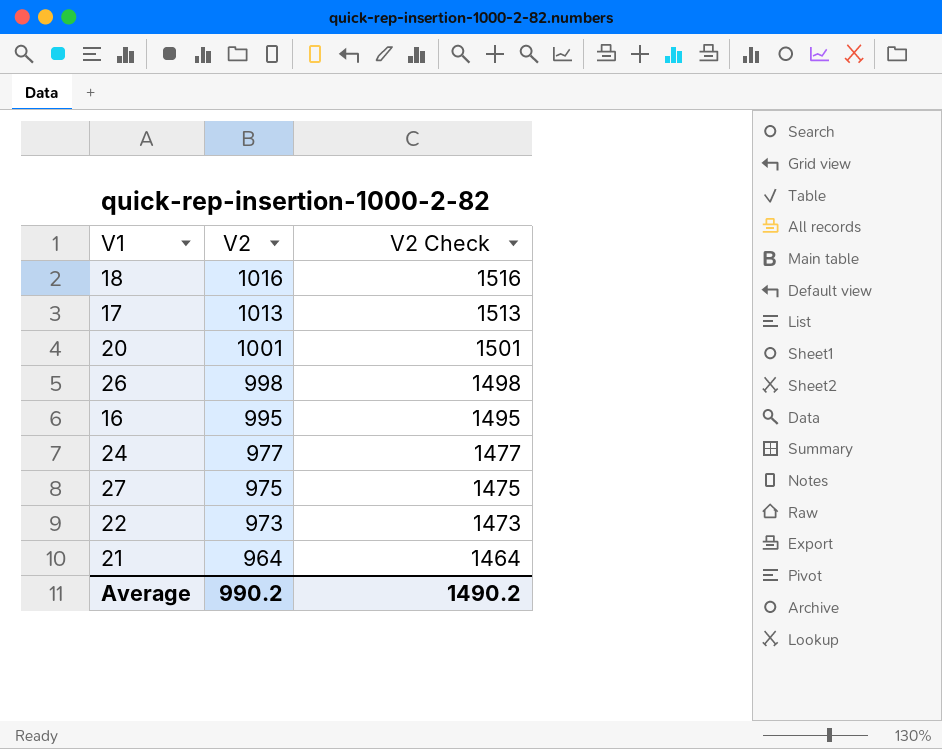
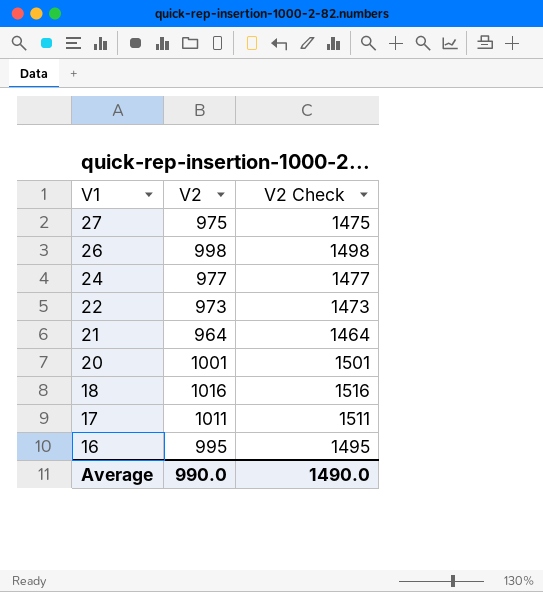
row order: V2 descending -> V1 descending
17 | V2: 1013 -> 1011
17 | V2 Check: 1513 -> 1511
Average | V2: 990.2 -> 990.0
Average | V2 Check: 1490.2 -> 1490.0

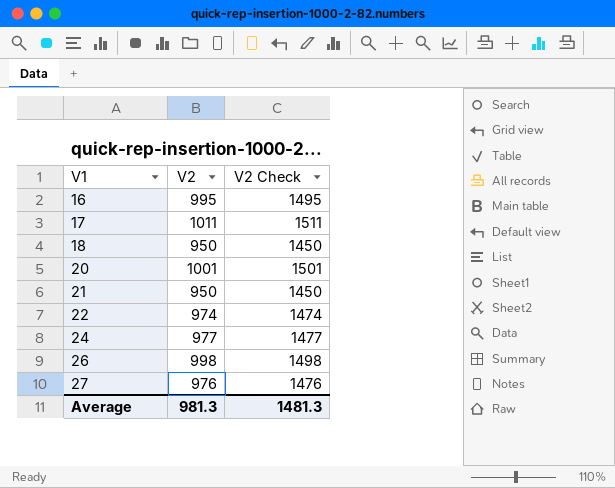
row order: V1 descending -> V1 ascending
18 | V2: 1016 -> 950
18 | V2 Check: 1516 -> 1450
21 | V2: 964 -> 950
21 | V2 Check: 1464 -> 1450
22 | V2: 973 -> 974
22 | V2 Check: 1473 -> 1474
27 | V2: 975 -> 976
27 | V2 Check: 1475 -> 1476
Average | V2: 990.0 -> 981.3
Average | V2 Check: 1490.0 -> 1481.3

